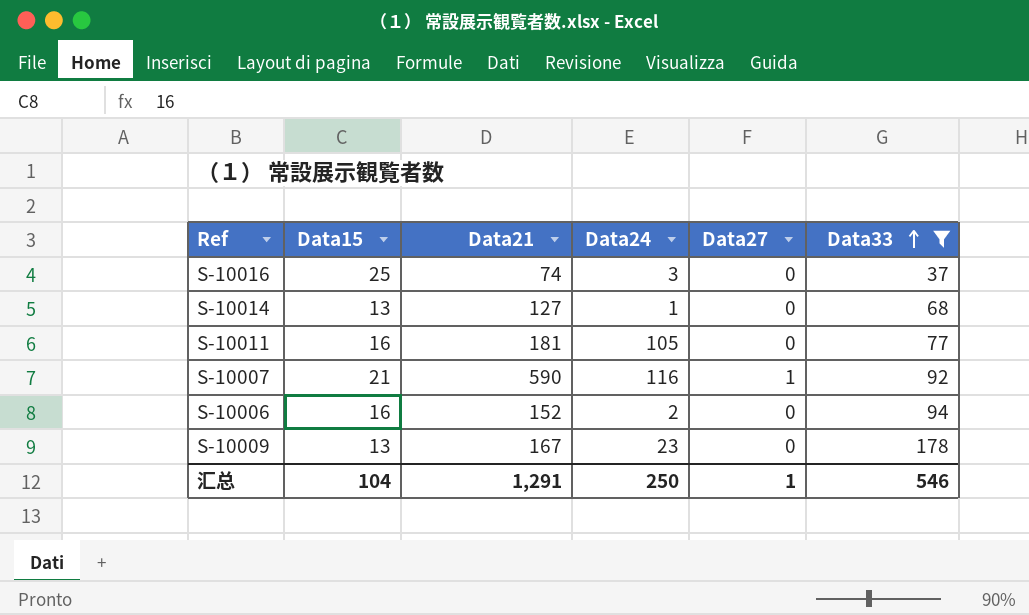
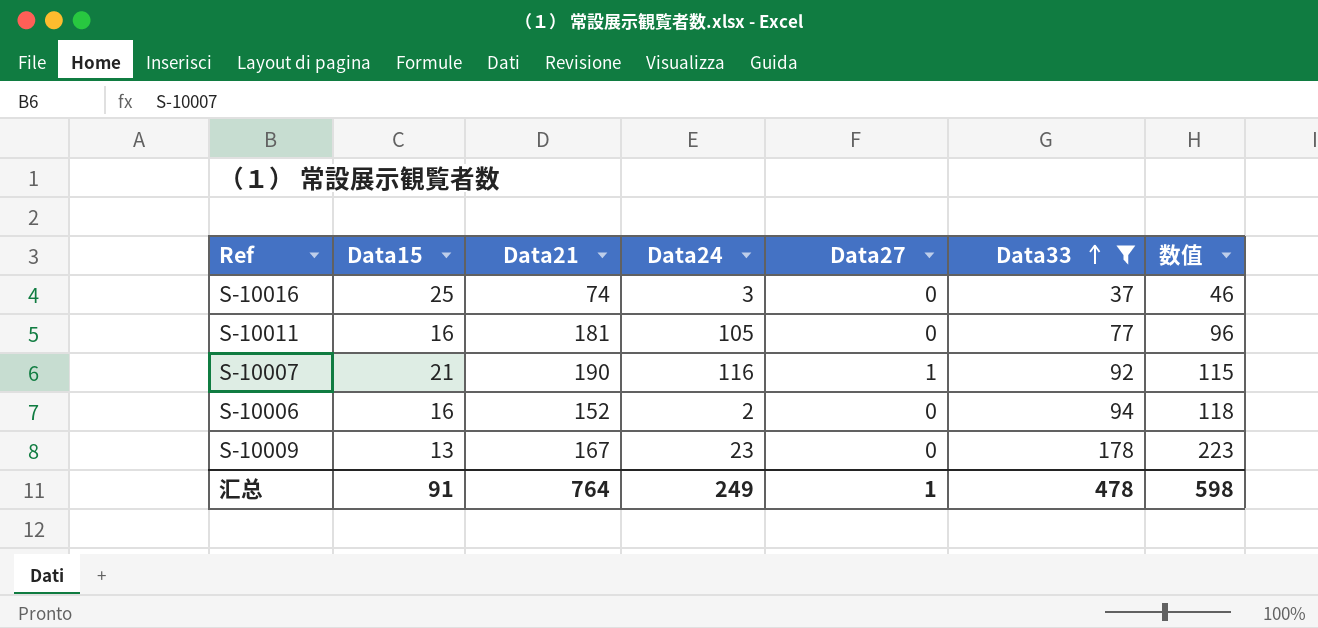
column 数值 | formula: none -> [Data33] * 1.25
row S-10014: 13 | 127 | 1 | 0 | 68 -> none
S-10007 | Data21: 590 -> 190
汇总 | Data15: 104 -> 91
汇总 | Data21: 1,291 -> 764
汇总 | Data24: 250 -> 249
汇总 | Data33: 546 -> 478

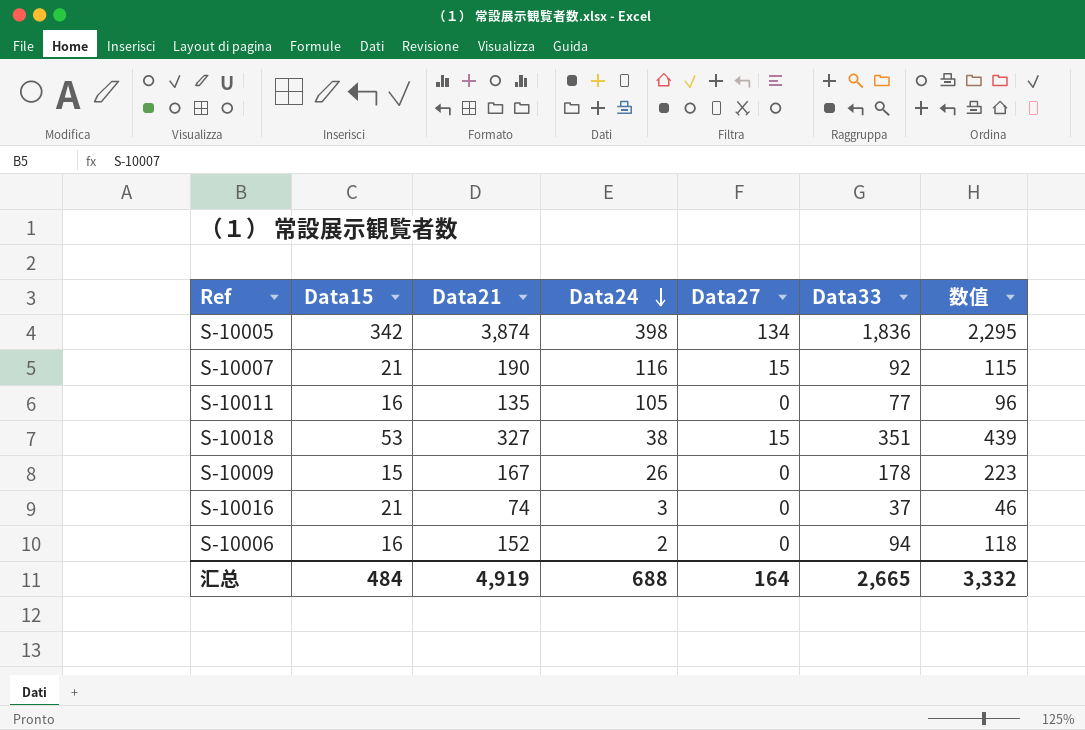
filter: Data33 <= 178 -> none
row order: Data33 ascending -> Data24 descending
S-10007 | Data27: 1 -> 15
S-10011 | Data21: 181 -> 135
S-10009 | Data15: 13 -> 15
S-10009 | Data24: 23 -> 26
S-10016 | Data15: 25 -> 21
汇总 | Data15: 91 -> 484
汇总 | Data21: 764 -> 4,919
汇总 | Data24: 249 -> 688
汇总 | Data27: 1 -> 164
汇总 | Data33: 478 -> 2,665
汇总 | 数值: 598 -> 3,332

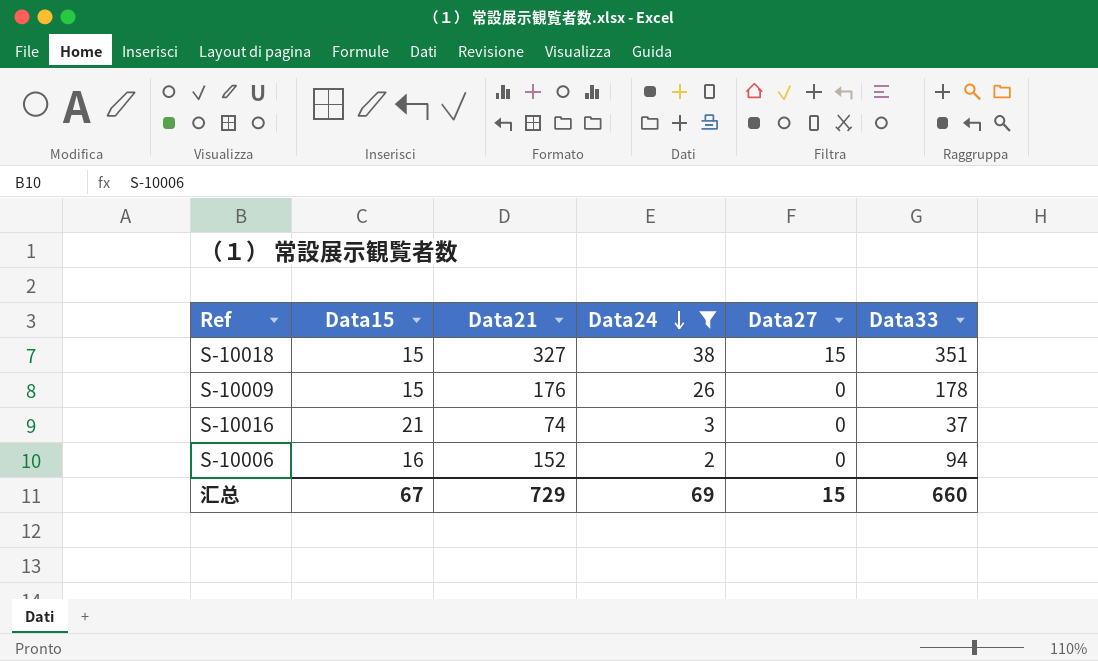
filter: none -> Data24 <= 38
column 数值 | formula: [Data33] * 1.25 -> none
S-10018 | Data15: 53 -> 15
S-10009 | Data21: 167 -> 176
汇总 | Data15: 484 -> 67
汇总 | Data21: 4,919 -> 729
汇总 | Data24: 688 -> 69
汇总 | Data27: 164 -> 15
汇总 | Data33: 2,665 -> 660

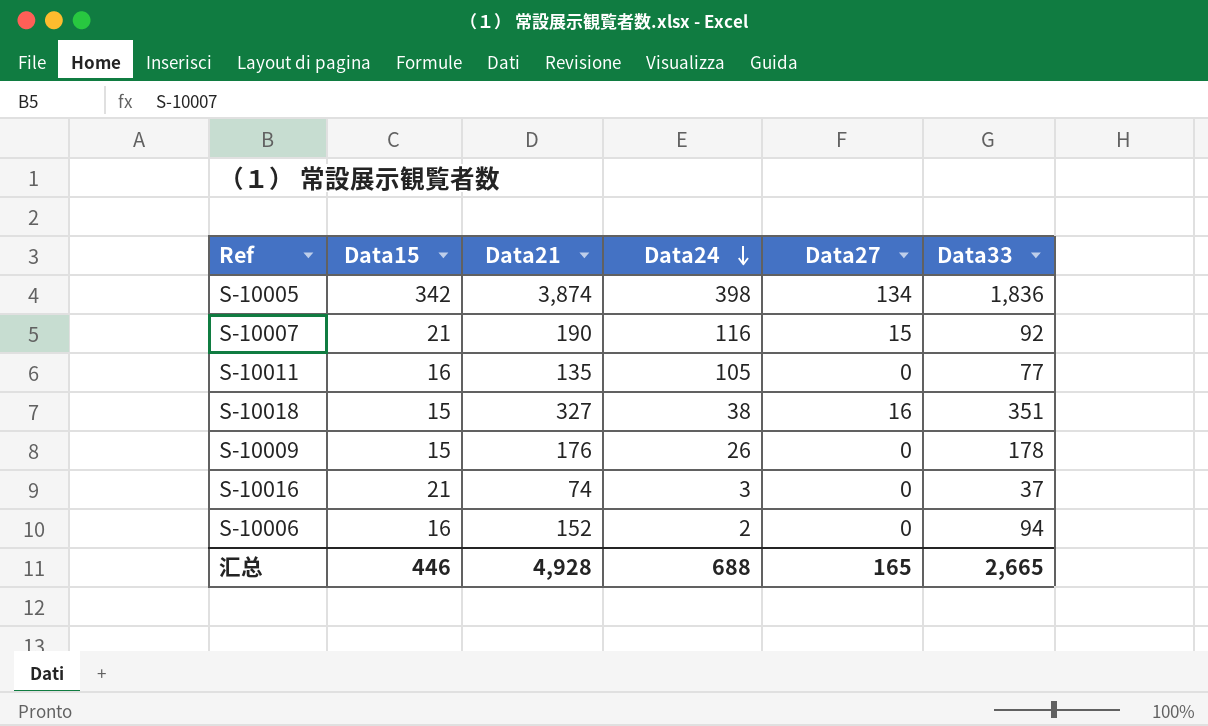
filter: Data24 <= 38 -> none
S-10018 | Data27: 15 -> 16
汇总 | Data15: 67 -> 446
汇总 | Data21: 729 -> 4,928
汇总 | Data24: 69 -> 688
汇总 | Data27: 15 -> 165
汇总 | Data33: 660 -> 2,665

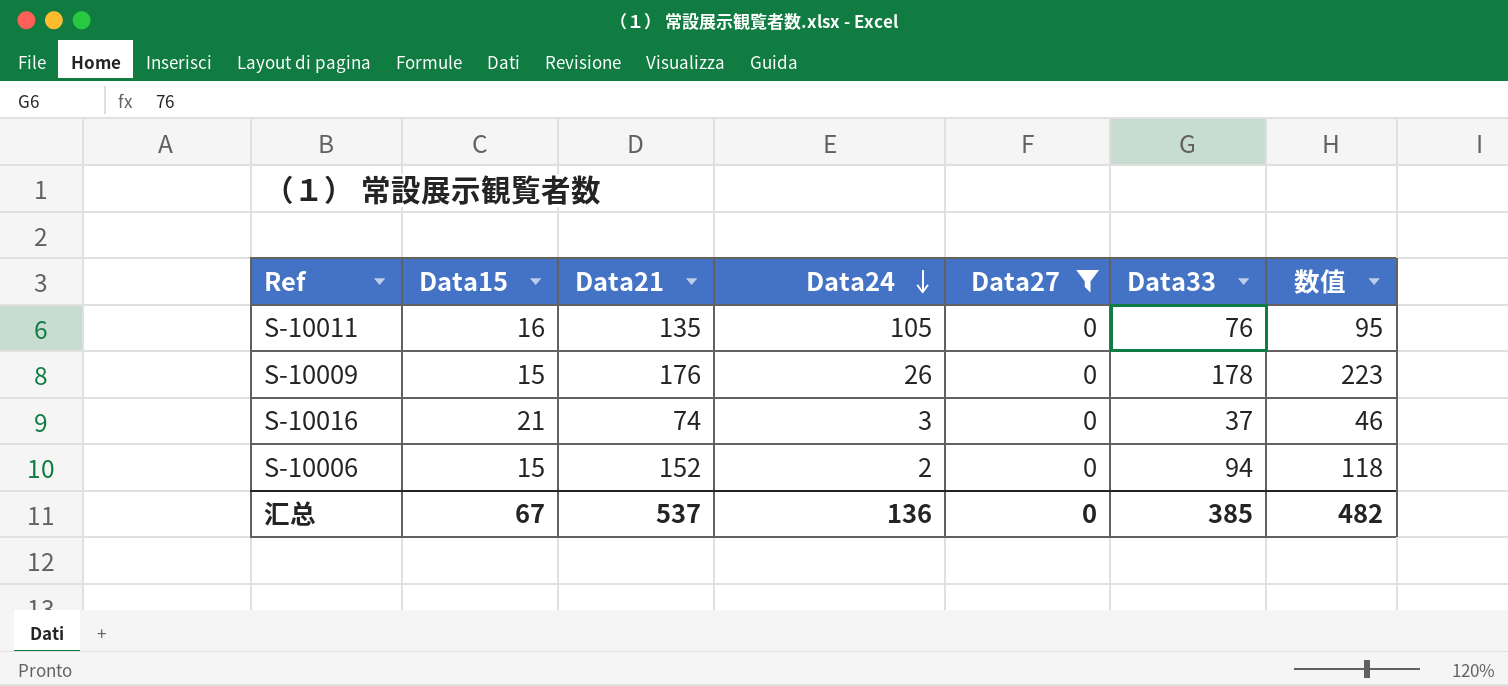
filter: none -> Data27 = 0
column 数值 | formula: none -> [Data33] * 1.25
S-10011 | Data33: 77 -> 76
S-10006 | Data15: 16 -> 15
汇总 | Data15: 446 -> 67
汇总 | Data21: 4,928 -> 537
汇总 | Data24: 688 -> 136
汇总 | Data27: 165 -> 0
汇总 | Data33: 2,665 -> 385

